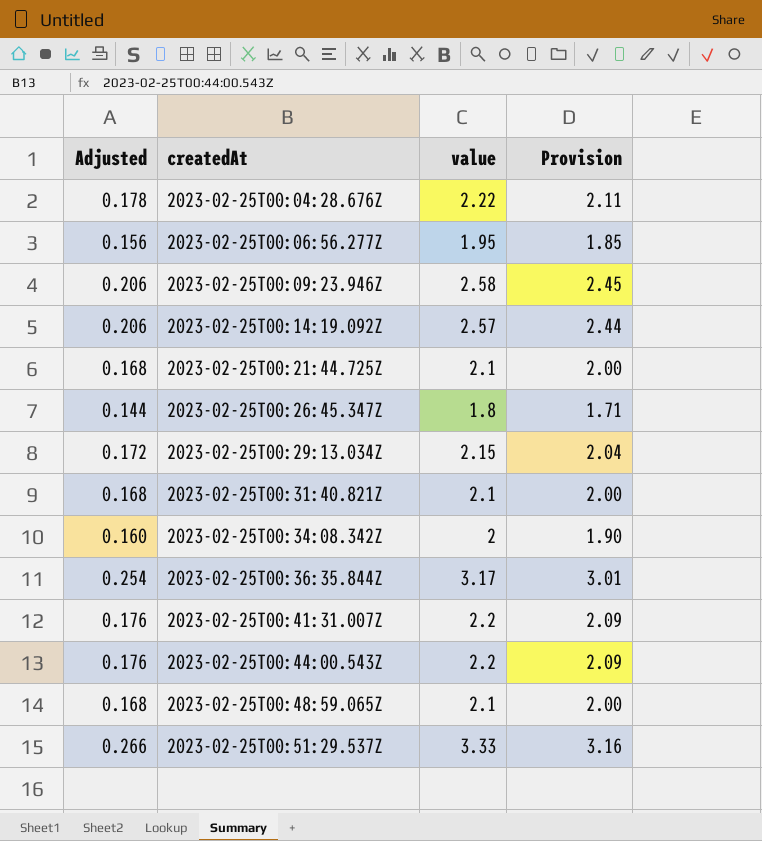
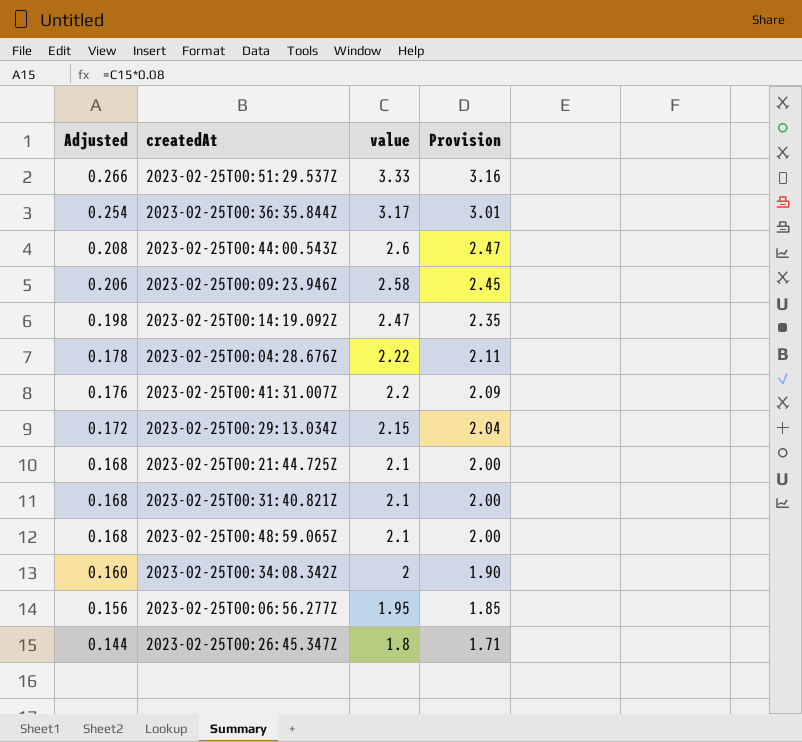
row order: createdAt ascending -> Adjusted descending
2023-02-25T00:44:00.543Z | Adjusted: 0.176 -> 0.208
2023-02-25T00:44:00.543Z | value: 2.2 -> 2.6
2023-02-25T00:44:00.543Z | Provision: 2.09 -> 2.47
2023-02-25T00:14:19.092Z | Adjusted: 0.206 -> 0.198
2023-02-25T00:14:19.092Z | value: 2.57 -> 2.47
2023-02-25T00:14:19.092Z | Provision: 2.44 -> 2.35

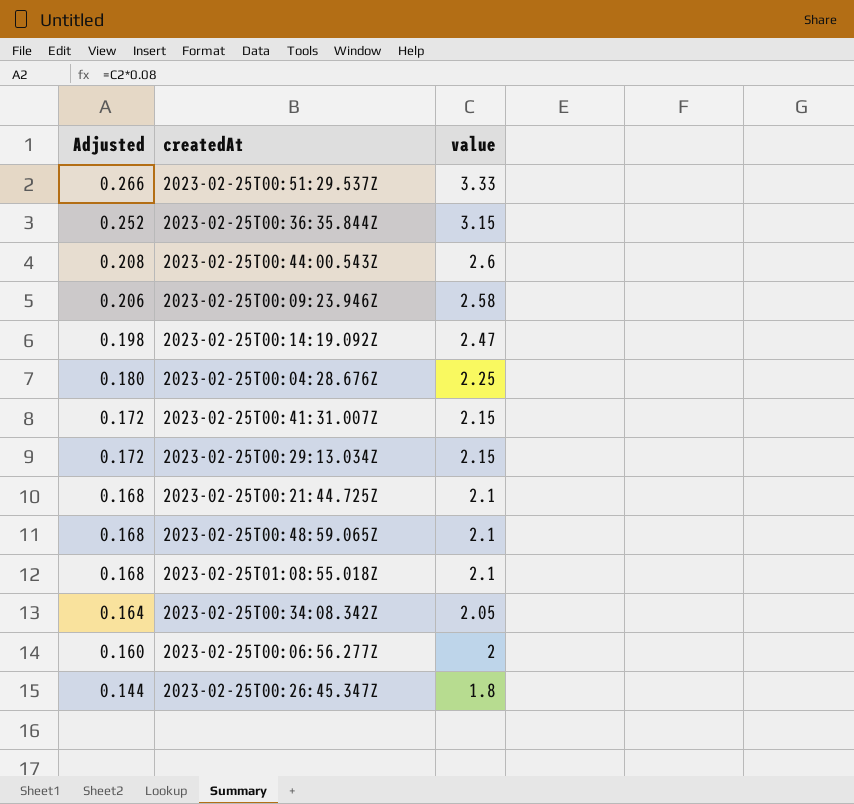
column Provision | formula: [value] * 0.95 -> none
row 2023-02-25T00:31:40.821Z: 0.168 | 2.1 | 2.00 -> none
2023-02-25T00:36:35.844Z | Adjusted: 0.254 -> 0.252
2023-02-25T00:36:35.844Z | value: 3.17 -> 3.15
2023-02-25T00:04:28.676Z | Adjusted: 0.178 -> 0.180
2023-02-25T00:04:28.676Z | value: 2.22 -> 2.25
2023-02-25T00:41:31.007Z | Adjusted: 0.176 -> 0.172
2023-02-25T00:41:31.007Z | value: 2.2 -> 2.15
row 2023-02-25T01:08:55.018Z: none -> 0.168 | 2.1
2023-02-25T00:34:08.342Z | Adjusted: 0.160 -> 0.164
2023-02-25T00:34:08.342Z | value: 2 -> 2.05
2023-02-25T00:06:56.277Z | Adjusted: 0.156 -> 0.160
2023-02-25T00:06:56.277Z | value: 1.95 -> 2

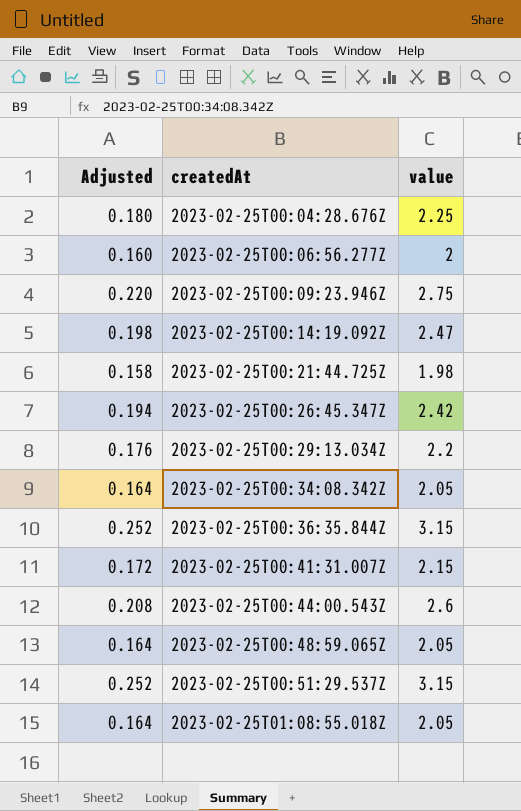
row order: Adjusted descending -> createdAt ascending
2023-02-25T00:09:23.946Z | Adjusted: 0.206 -> 0.220
2023-02-25T00:09:23.946Z | value: 2.58 -> 2.75
2023-02-25T00:21:44.725Z | Adjusted: 0.168 -> 0.158
2023-02-25T00:21:44.725Z | value: 2.1 -> 1.98
2023-02-25T00:26:45.347Z | Adjusted: 0.144 -> 0.194
2023-02-25T00:26:45.347Z | value: 1.8 -> 2.42
2023-02-25T00:29:13.034Z | Adjusted: 0.172 -> 0.176
2023-02-25T00:29:13.034Z | value: 2.15 -> 2.2
2023-02-25T00:48:59.065Z | Adjusted: 0.168 -> 0.164
2023-02-25T00:48:59.065Z | value: 2.1 -> 2.05
2023-02-25T00:51:29.537Z | Adjusted: 0.266 -> 0.252
2023-02-25T00:51:29.537Z | value: 3.33 -> 3.15
2023-02-25T01:08:55.018Z | Adjusted: 0.168 -> 0.164
2023-02-25T01:08:55.018Z | value: 2.1 -> 2.05

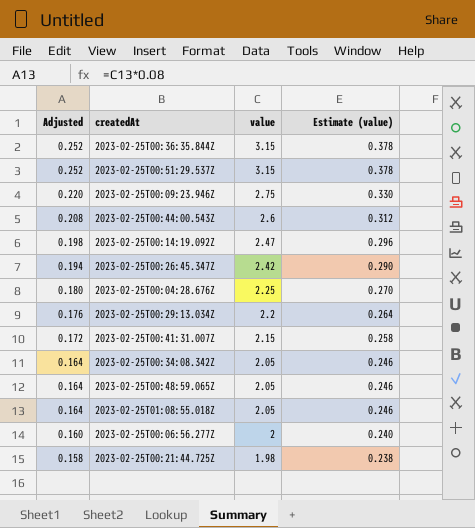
row order: createdAt ascending -> Adjusted descending
column Estimate (value) | formula: none -> [value] * 0.12

